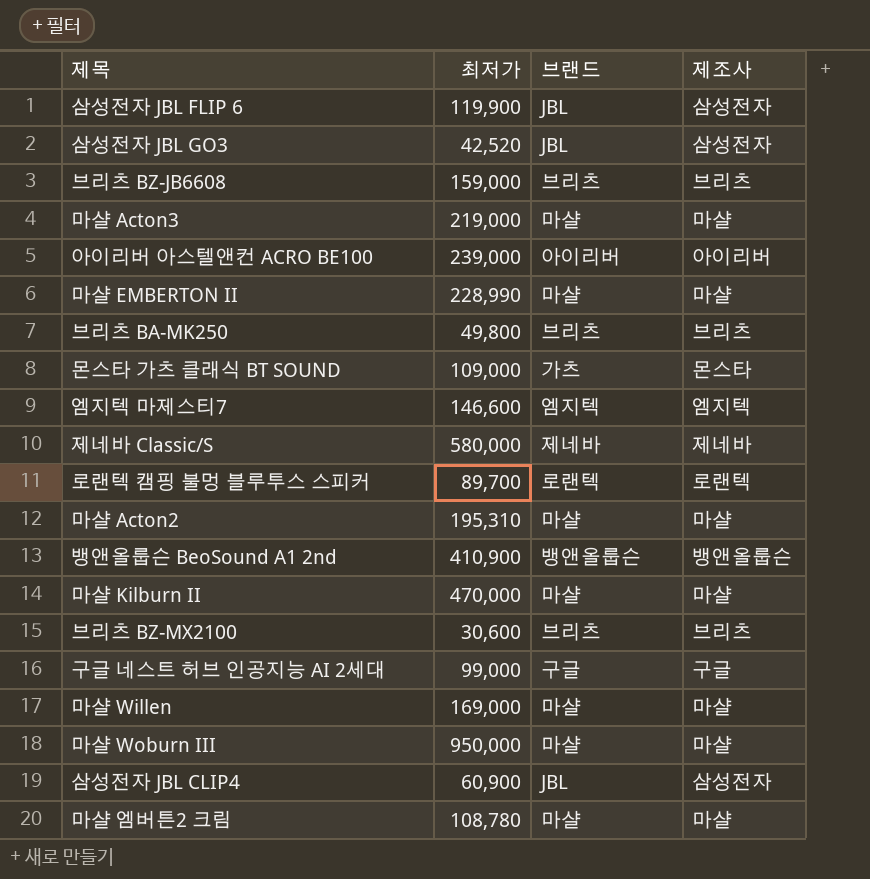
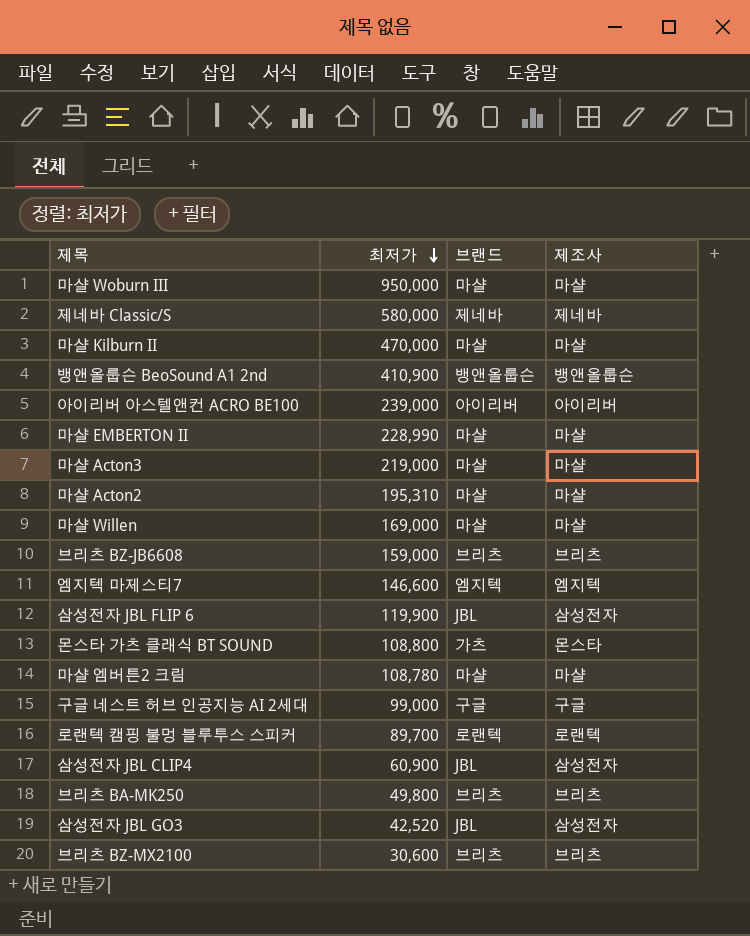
row order: none -> 최저가 descending
몬스타 가츠 클래식 BT SOUND | 최저가: 109,000 -> 108,800

